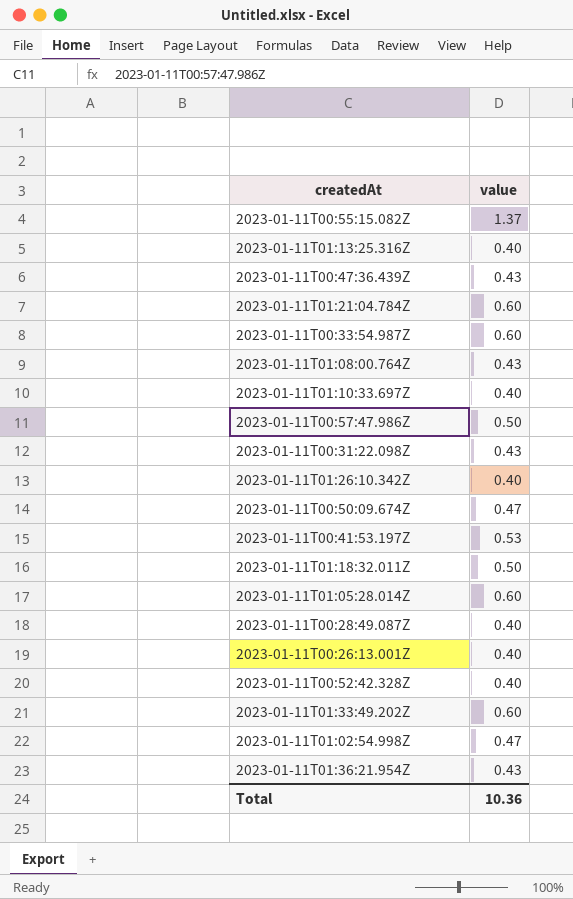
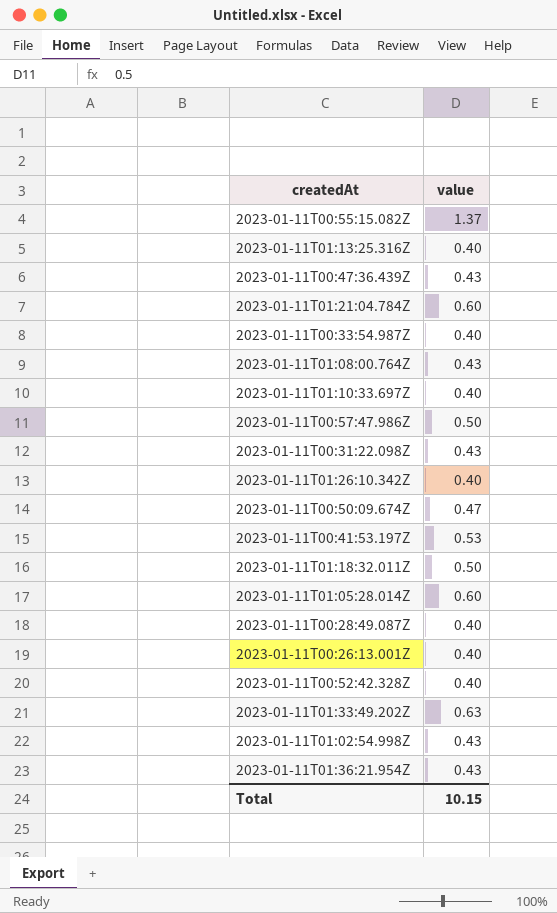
2023-01-11T00:33:54.987Z | value: 0.60 -> 0.40
2023-01-11T01:33:49.202Z | value: 0.60 -> 0.63
2023-01-11T01:02:54.998Z | value: 0.47 -> 0.43
Total | value: 10.36 -> 10.15

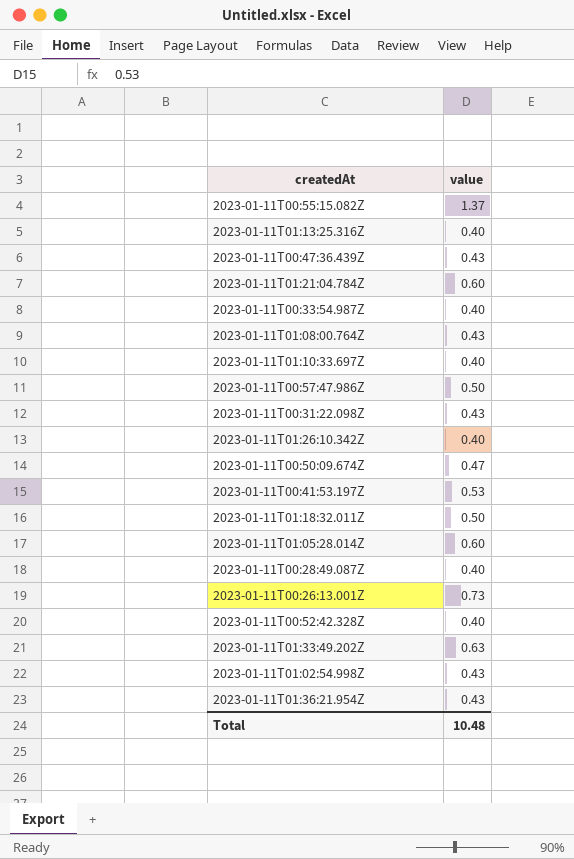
2023-01-11T00:26:13.001Z | value: 0.40 -> 0.73
Total | value: 10.15 -> 10.48

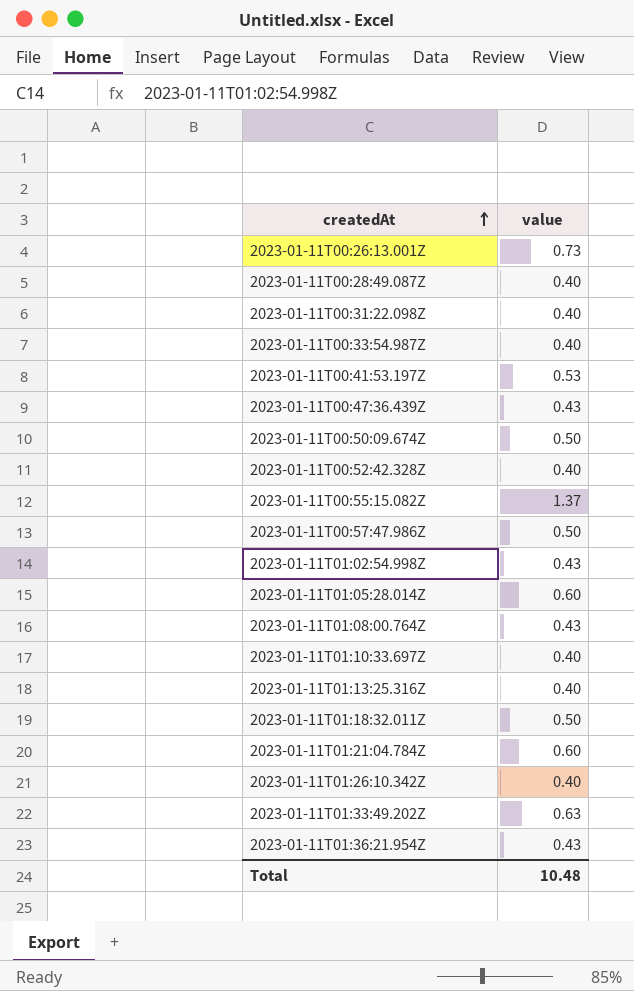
row order: none -> createdAt ascending
2023-01-11T00:31:22.098Z | value: 0.43 -> 0.40
2023-01-11T00:50:09.674Z | value: 0.47 -> 0.50

